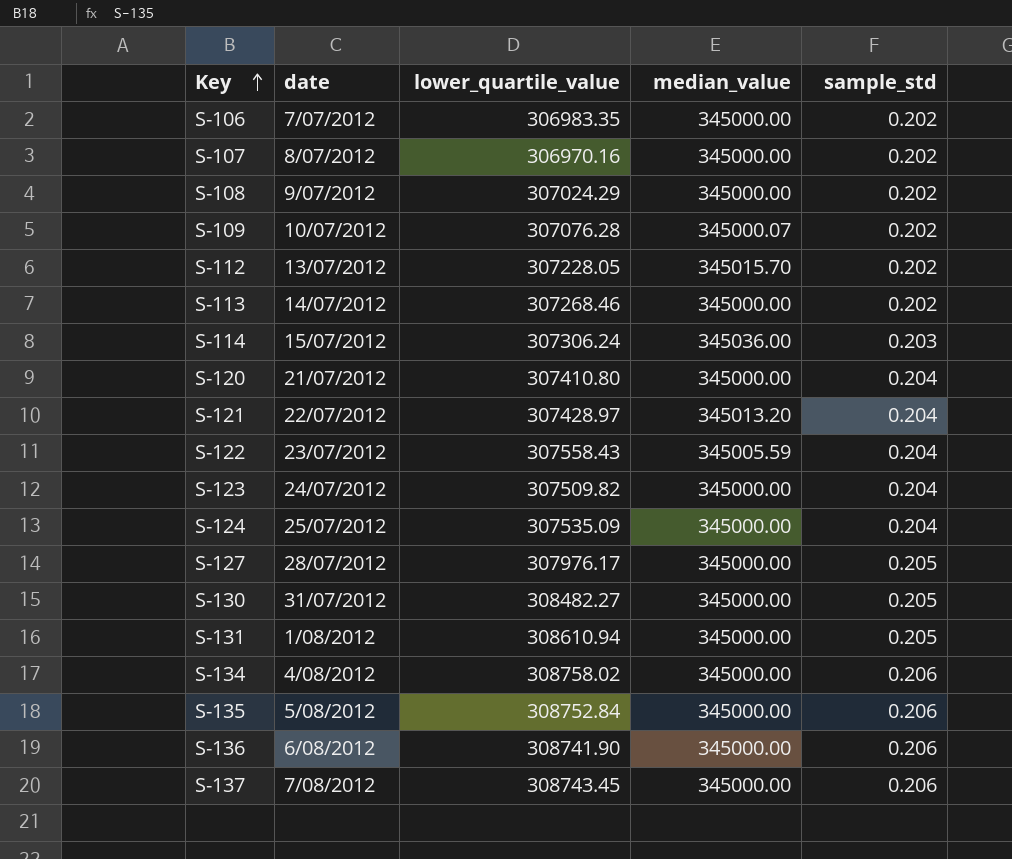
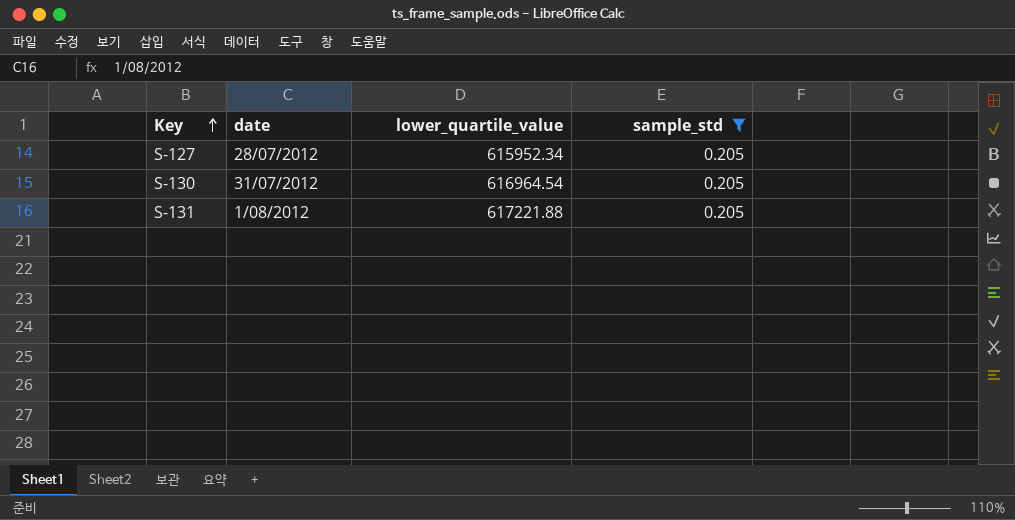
filter: none -> sample_std = 0.205
column median_value | position: 4 -> none
S-127 | lower_quartile_value: 307976.17 -> 615952.34
S-130 | lower_quartile_value: 308482.27 -> 616964.54
S-131 | lower_quartile_value: 308610.94 -> 617221.88

